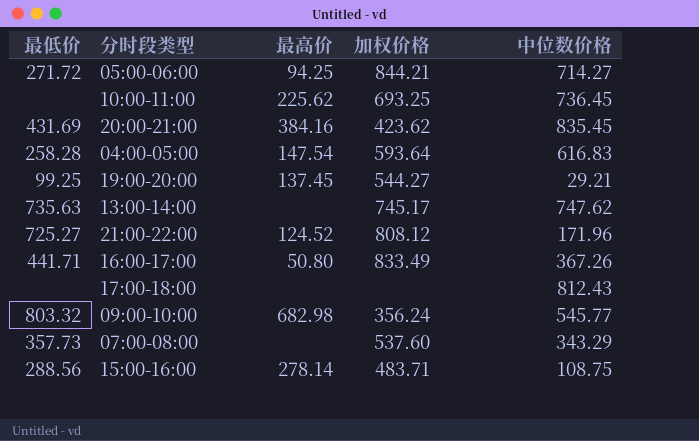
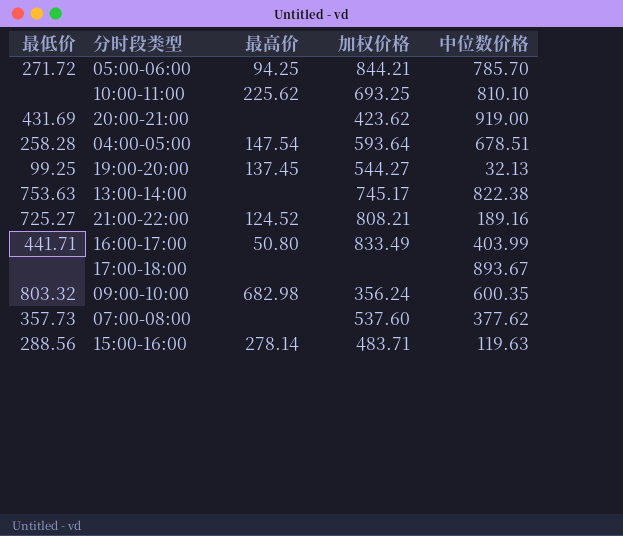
05:00-06:00 | 中位数价格: 714.27 -> 785.70
10:00-11:00 | 中位数价格: 736.45 -> 810.10
20:00-21:00 | 最高价: 384.16 -> none
20:00-21:00 | 中位数价格: 835.45 -> 919.00
04:00-05:00 | 中位数价格: 616.83 -> 678.51
19:00-20:00 | 中位数价格: 29.21 -> 32.13
13:00-14:00 | 最低价: 735.63 -> 753.63
13:00-14:00 | 中位数价格: 747.62 -> 822.38
21:00-22:00 | 加权价格: 808.12 -> 808.21
21:00-22:00 | 中位数价格: 171.96 -> 189.16
16:00-17:00 | 中位数价格: 367.26 -> 403.99
17:00-18:00 | 中位数价格: 812.43 -> 893.67
09:00-10:00 | 中位数价格: 545.77 -> 600.35
07:00-08:00 | 中位数价格: 343.29 -> 377.62
15:00-16:00 | 中位数价格: 108.75 -> 119.63

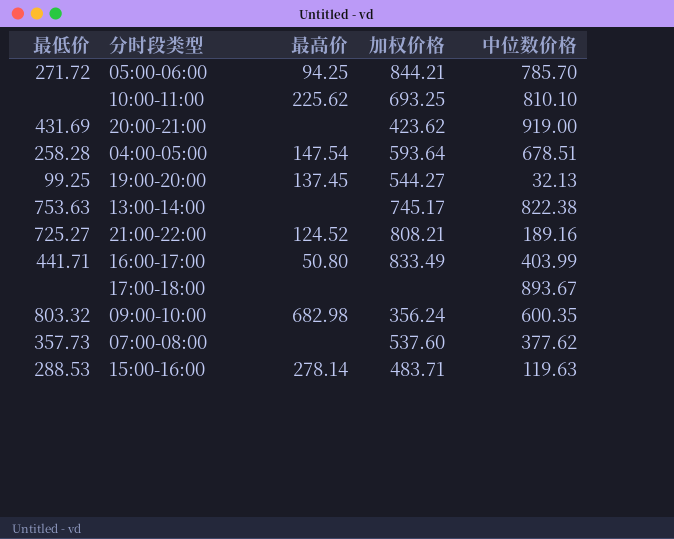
15:00-16:00 | 最低价: 288.56 -> 288.53

